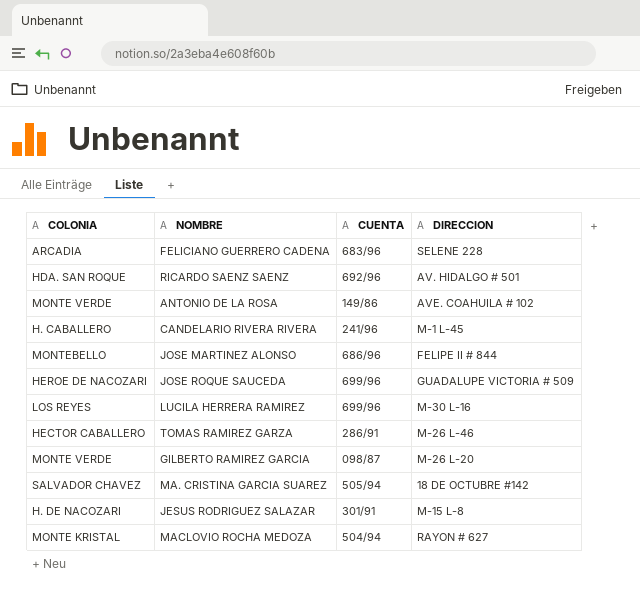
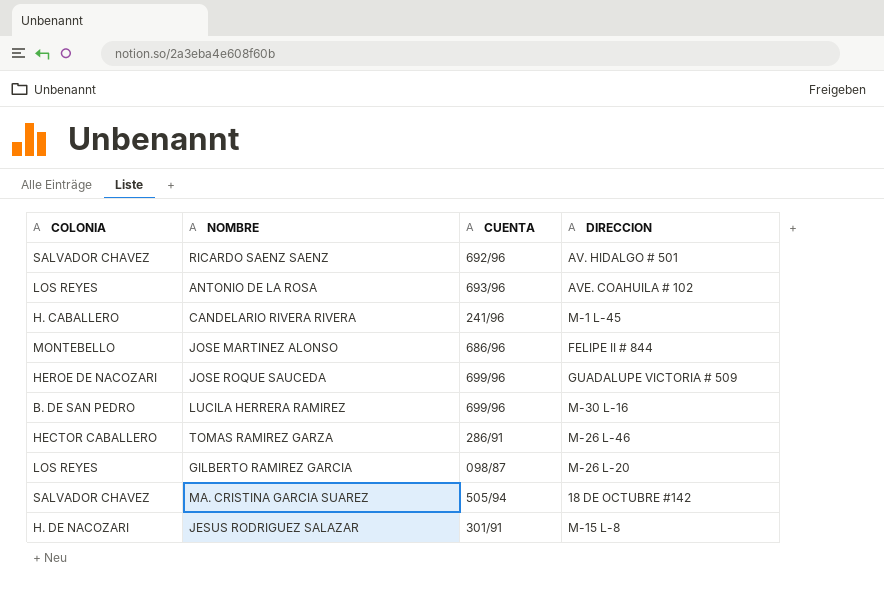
row FELICIANO GUERRERO CADENA: ARCADIA | 683/96 | SELENE 228 -> none
row MACLOVIO ROCHA MEDOZA: MONTE KRISTAL | 504/94 | RAYON # 627 -> none
RICARDO SAENZ SAENZ | COLONIA: HDA. SAN ROQUE -> SALVADOR CHAVEZ
ANTONIO DE LA ROSA | COLONIA: MONTE VERDE -> LOS REYES
ANTONIO DE LA ROSA | CUENTA: 149/86 -> 693/96
LUCILA HERRERA RAMIREZ | COLONIA: LOS REYES -> B. DE SAN PEDRO
GILBERTO RAMIREZ GARCIA | COLONIA: MONTE VERDE -> LOS REYES

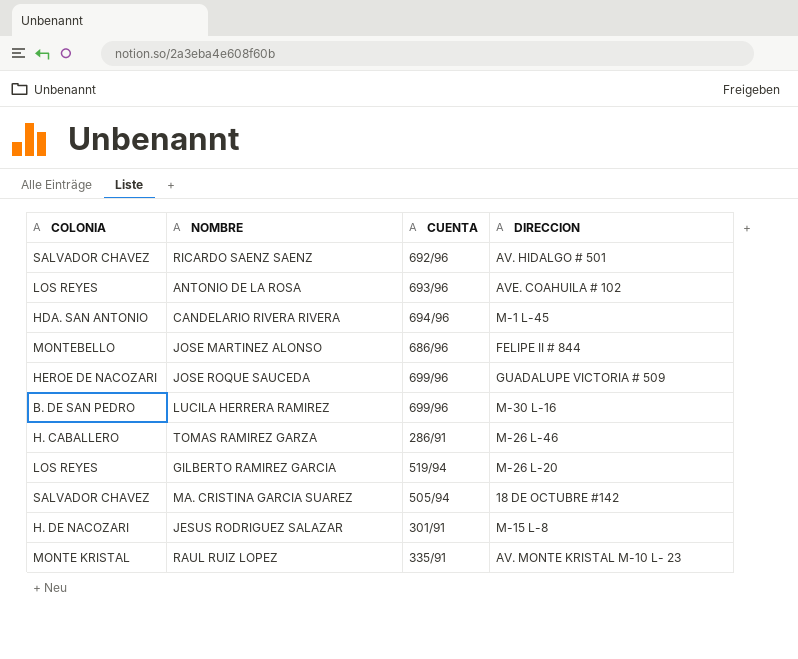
CANDELARIO RIVERA RIVERA | COLONIA: H. CABALLERO -> HDA. SAN ANTONIO
CANDELARIO RIVERA RIVERA | CUENTA: 241/96 -> 694/96
TOMAS RAMIREZ GARZA | COLONIA: HECTOR CABALLERO -> H. CABALLERO
GILBERTO RAMIREZ GARCIA | CUENTA: 098/87 -> 519/94
row RAUL RUIZ LOPEZ: none -> MONTE KRISTAL | 335/91 | AV. MONTE KRISTAL M-10 L- 23

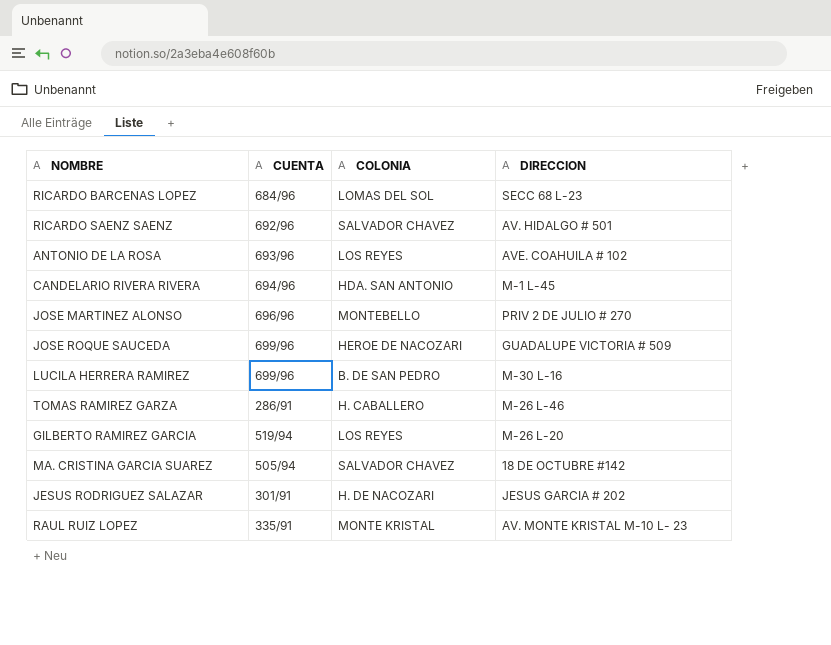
column COLONIA | position: 1 -> 3
row RICARDO BARCENAS LOPEZ: none -> 684/96 | LOMAS DEL SOL | SECC 68 L-23
JOSE MARTINEZ ALONSO | CUENTA: 686/96 -> 696/96
JOSE MARTINEZ ALONSO | DIRECCION: FELIPE II # 844 -> PRIV 2 DE JULIO # 270
JESUS RODRIGUEZ SALAZAR | DIRECCION: M-15 L-8 -> JESUS GARCIA # 202

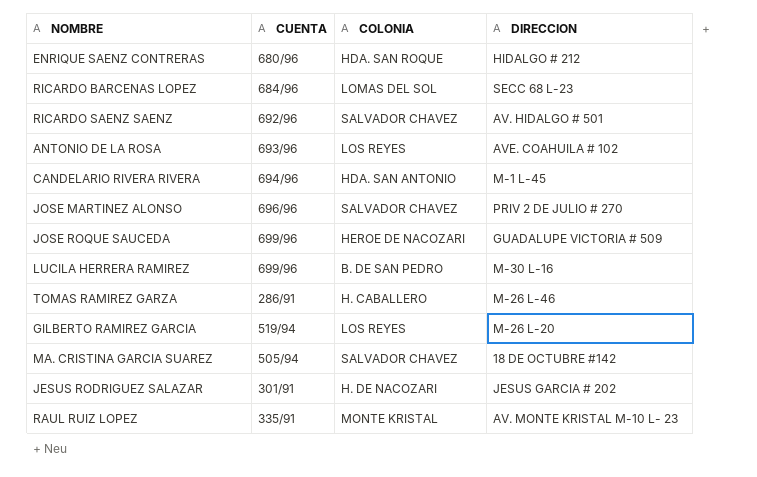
row ENRIQUE SAENZ CONTRERAS: none -> 680/96 | HDA. SAN ROQUE | HIDALGO # 212
JOSE MARTINEZ ALONSO | COLONIA: MONTEBELLO -> SALVADOR CHAVEZ

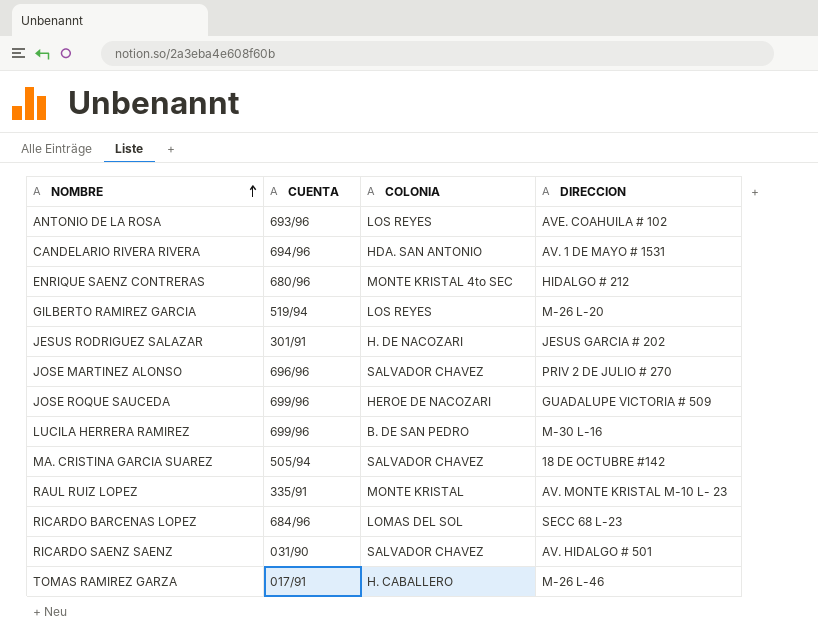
row order: none -> NOMBRE ascending
CANDELARIO RIVERA RIVERA | DIRECCION: M-1 L-45 -> AV. 1 DE MAYO # 1531
ENRIQUE SAENZ CONTRERAS | COLONIA: HDA. SAN ROQUE -> MONTE KRISTAL 4to SEC
RICARDO SAENZ SAENZ | CUENTA: 692/96 -> 031/90
TOMAS RAMIREZ GARZA | CUENTA: 286/91 -> 017/91

